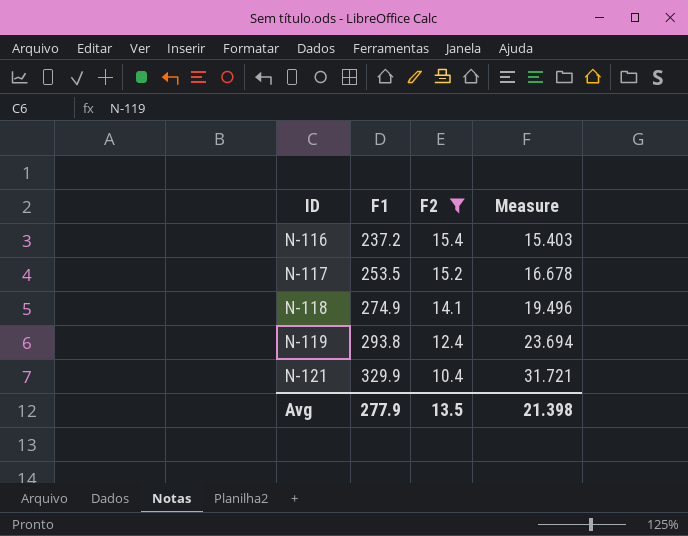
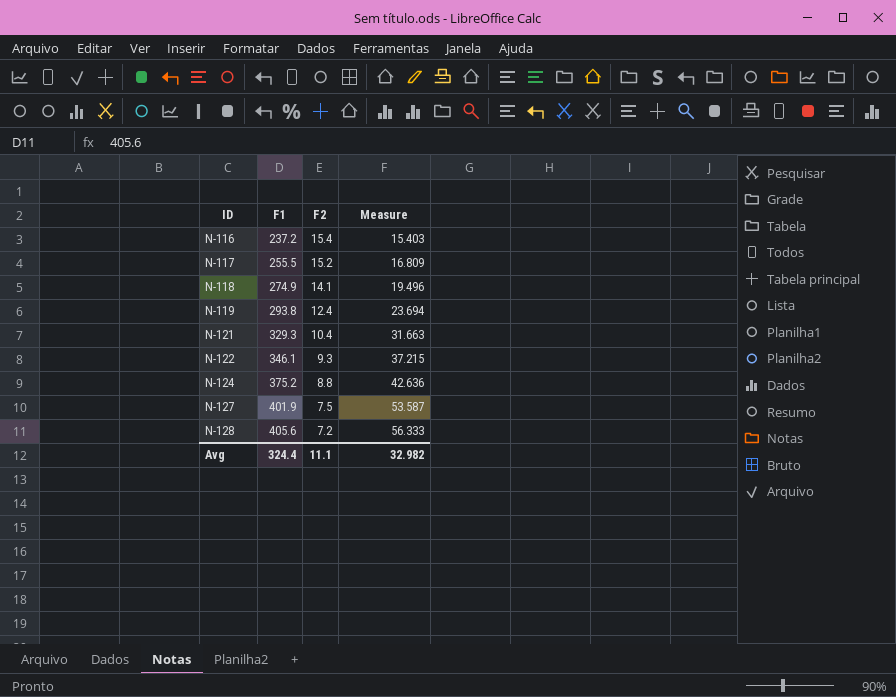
filter: F2 >= 10.4 -> none
N-117 | F1: 253.5 -> 255.5
N-117 | Measure: 16.678 -> 16.809
N-121 | F1: 329.9 -> 329.3
N-121 | Measure: 31.721 -> 31.663
Avg | F1: 277.9 -> 324.4
Avg | F2: 13.5 -> 11.1
Avg | Measure: 21.398 -> 32.982

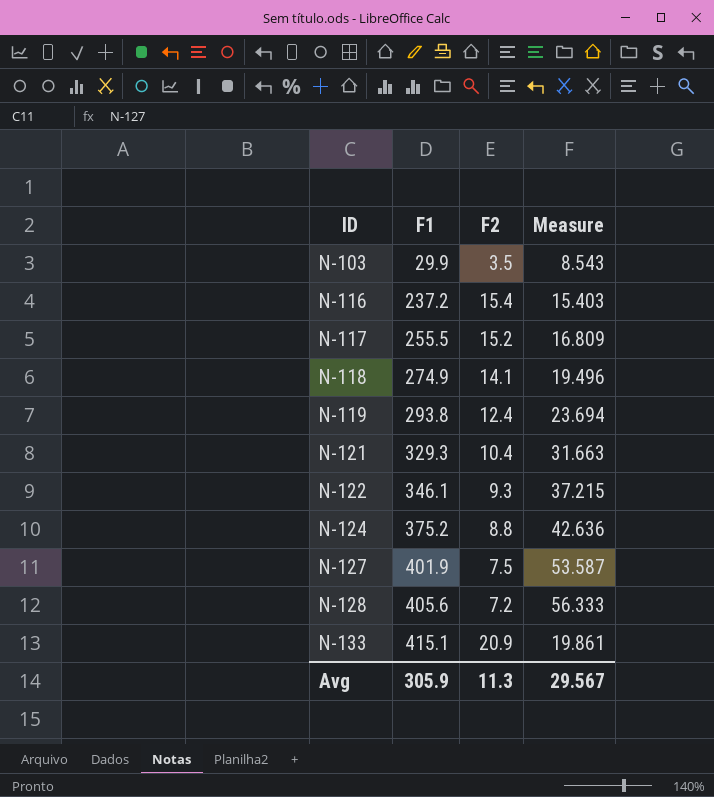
row N-103: none -> 29.9 | 3.5 | 8.543
row N-133: none -> 415.1 | 20.9 | 19.861
Avg | F1: 324.4 -> 305.9
Avg | F2: 11.1 -> 11.3
Avg | Measure: 32.982 -> 29.567

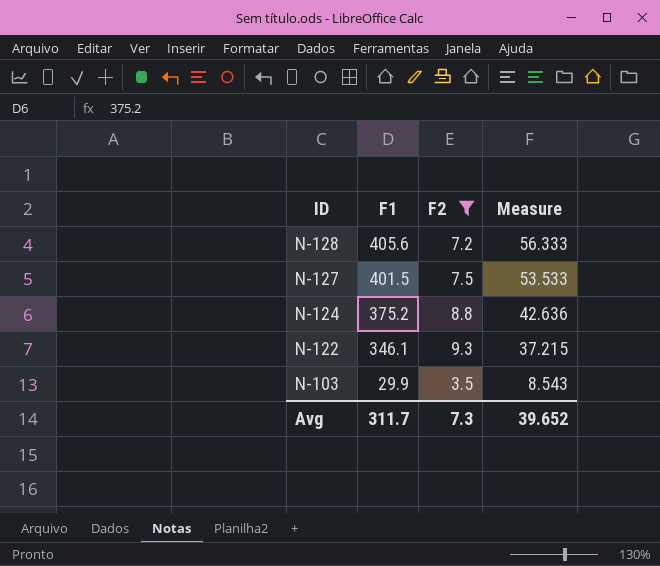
filter: none -> F2 <= 9.3
row order: ID ascending -> ID descending
N-127 | F1: 401.9 -> 401.5
N-127 | Measure: 53.587 -> 53.533
Avg | F1: 305.9 -> 311.7
Avg | F2: 11.3 -> 7.3
Avg | Measure: 29.567 -> 39.652

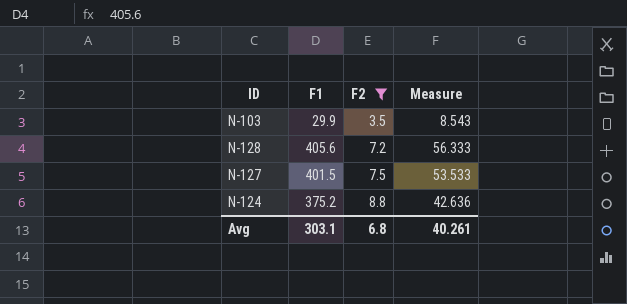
row order: ID descending -> F2 ascending
row N-122: 346.1 | 9.3 | 37.215 -> none
Avg | F1: 311.7 -> 303.1
Avg | F2: 7.3 -> 6.8
Avg | Measure: 39.652 -> 40.261

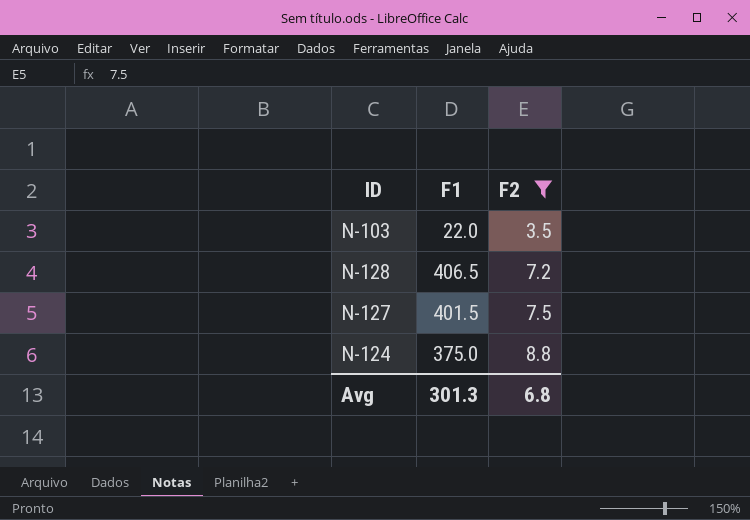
column Measure | formula: [F1] / [F2] -> none
N-103 | F1: 29.9 -> 22.0
N-128 | F1: 405.6 -> 406.5
N-124 | F1: 375.2 -> 375.0
Avg | F1: 303.1 -> 301.3

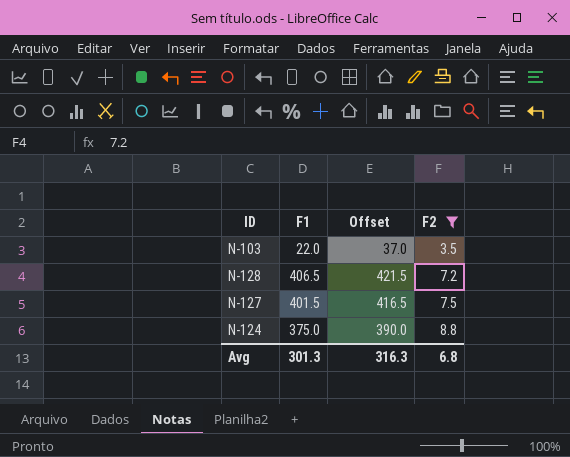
column Offset | formula: none -> [F1] + 15

